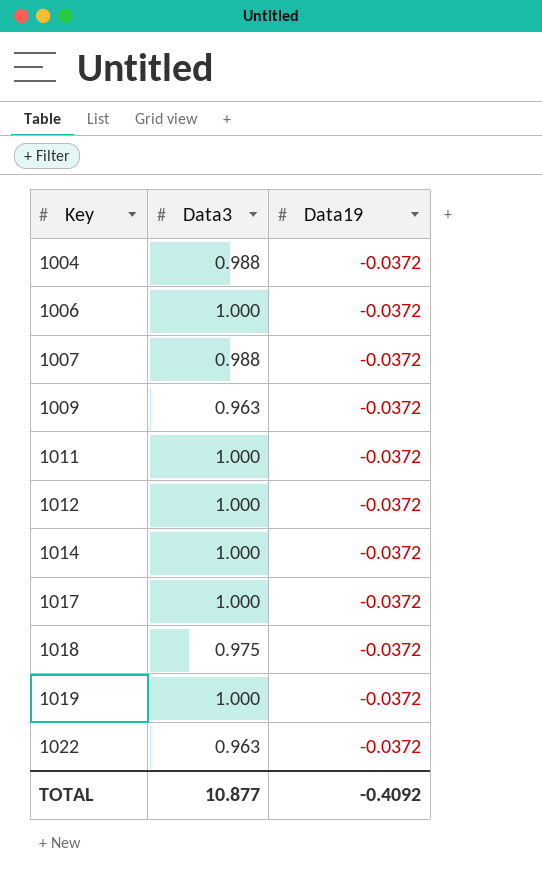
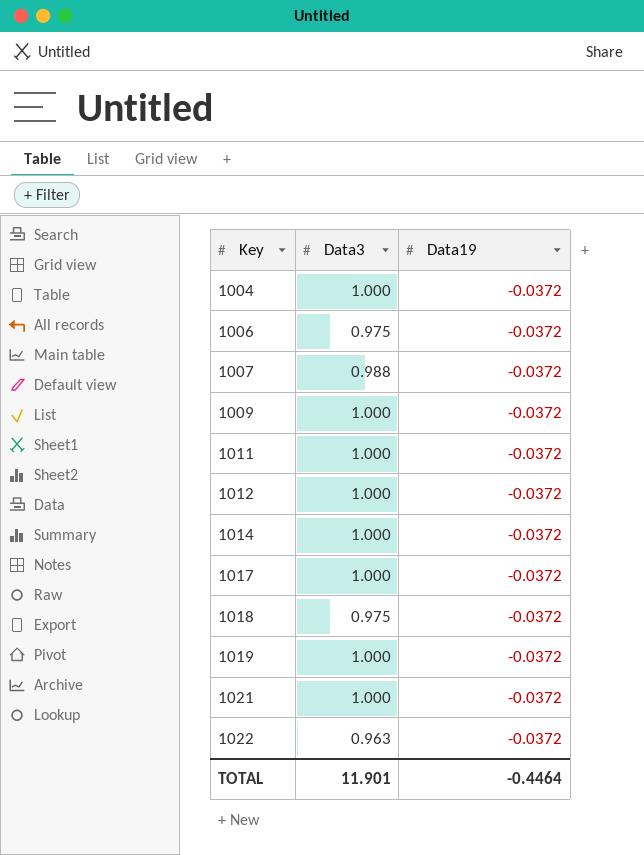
1004 | Data3: 0.988 -> 1.000
1006 | Data3: 1.000 -> 0.975
1009 | Data3: 0.963 -> 1.000
row 1021: none -> 1.000 | -0.0372
TOTAL | Data3: 10.877 -> 11.901
TOTAL | Data19: -0.4092 -> -0.4464

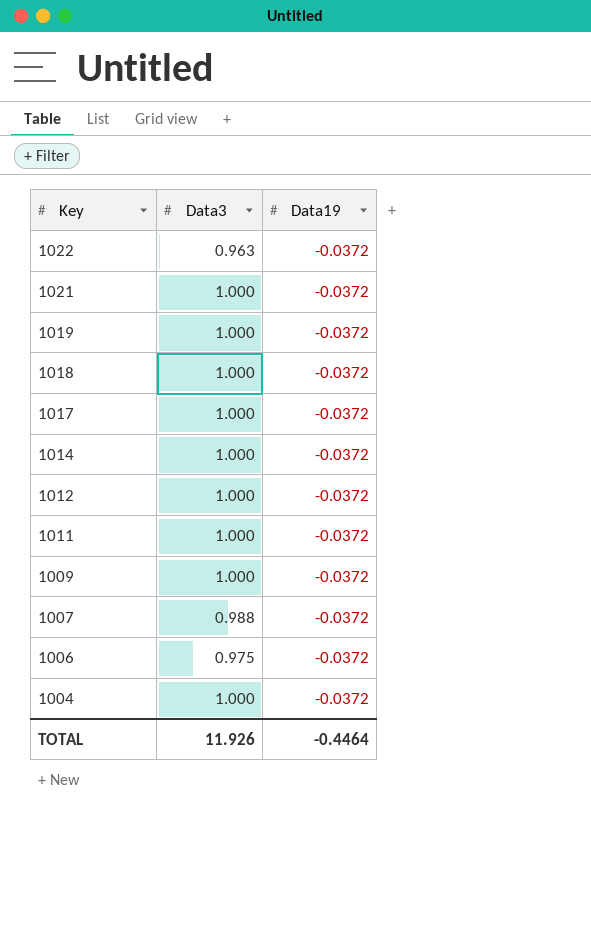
row order: Key ascending -> Key descending
1018 | Data3: 0.975 -> 1.000
TOTAL | Data3: 11.901 -> 11.926

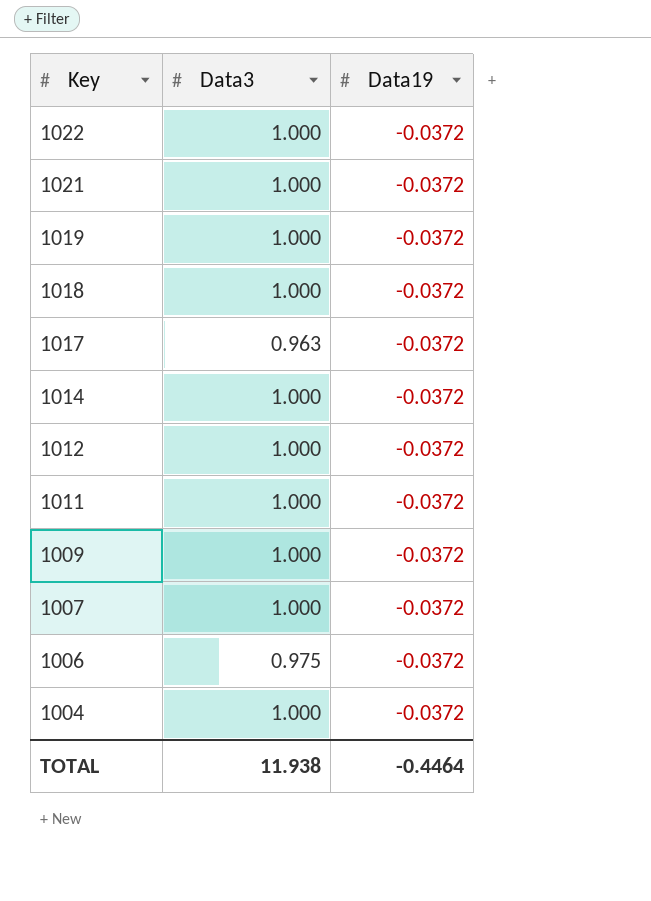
1022 | Data3: 0.963 -> 1.000
1017 | Data3: 1.000 -> 0.963
1007 | Data3: 0.988 -> 1.000
TOTAL | Data3: 11.926 -> 11.938

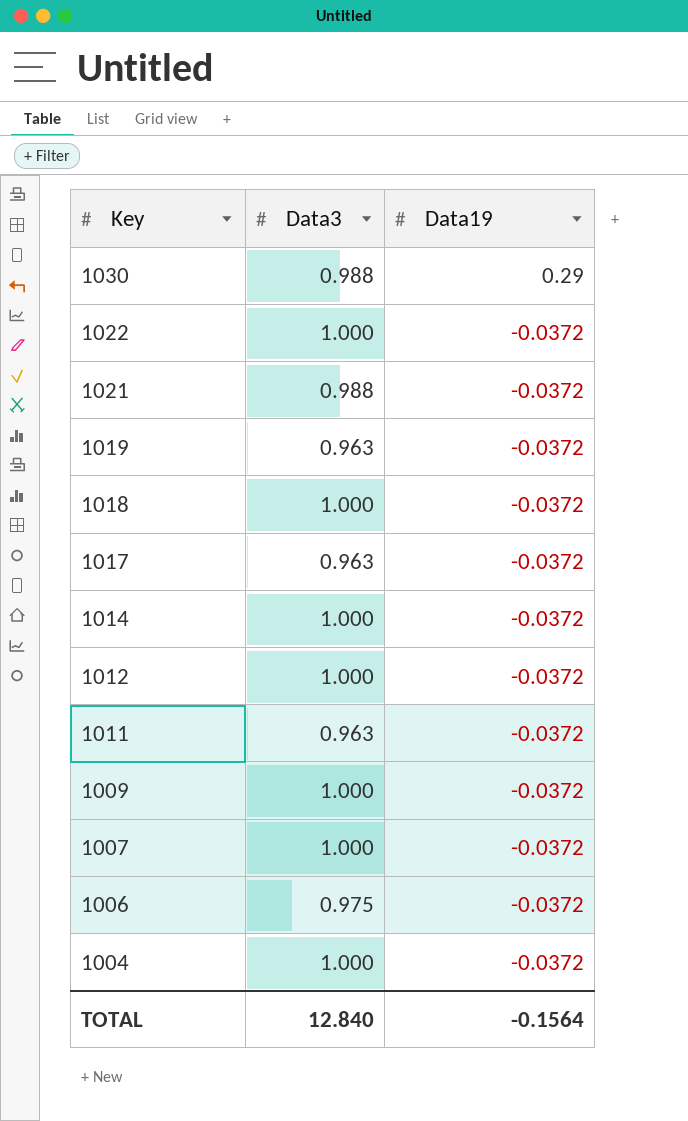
row 1030: none -> 0.988 | 0.29
1021 | Data3: 1.000 -> 0.988
1019 | Data3: 1.000 -> 0.963
1011 | Data3: 1.000 -> 0.963
TOTAL | Data3: 11.938 -> 12.840
TOTAL | Data19: -0.4464 -> -0.1564

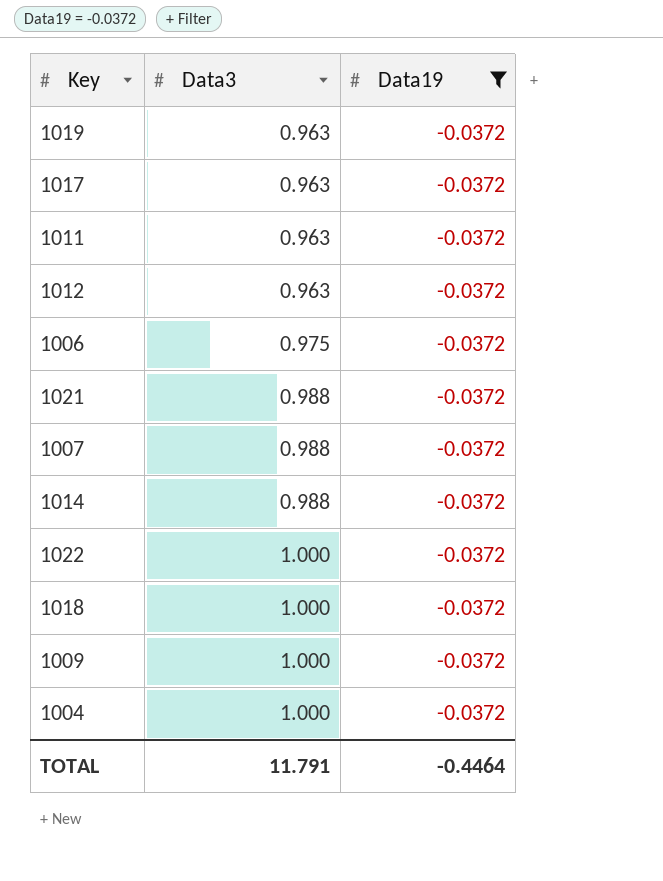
filter: none -> Data19 = -0.0372
row order: Key descending -> Data3 ascending
1012 | Data3: 1.000 -> 0.963
1007 | Data3: 1.000 -> 0.988
1014 | Data3: 1.000 -> 0.988
TOTAL | Data3: 12.840 -> 11.791
TOTAL | Data19: -0.1564 -> -0.4464

